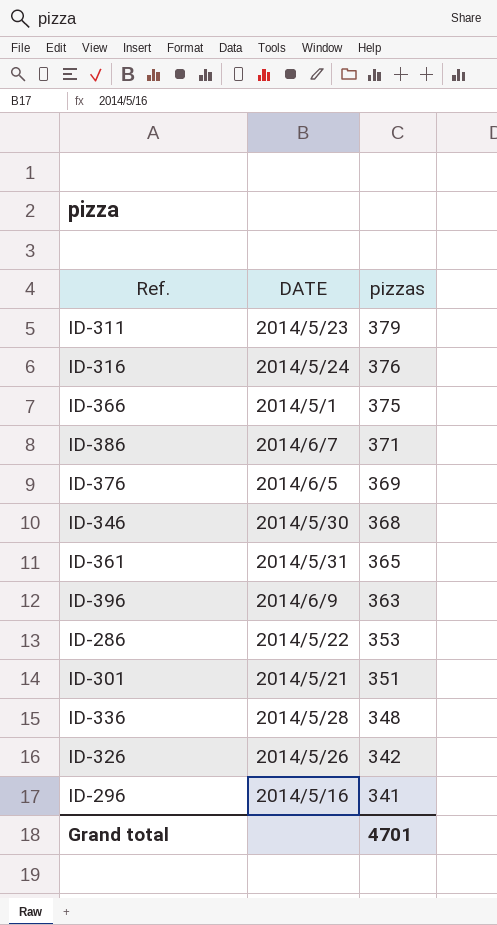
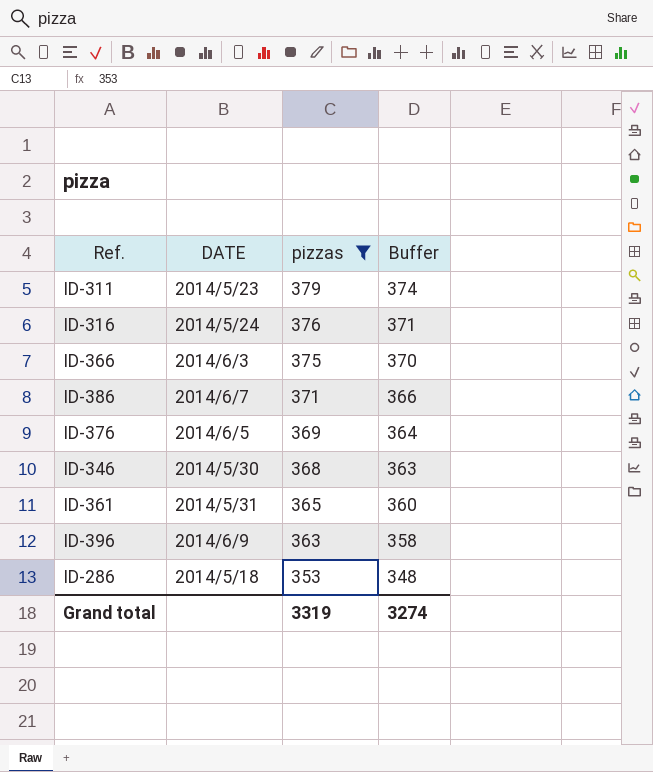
filter: none -> pizzas >= 353
column Buffer | formula: none -> [pizzas] - 5
ID-366 | DATE: 2014/5/1 -> 2014/6/3
ID-286 | DATE: 2014/5/22 -> 2014/5/18
Grand total | pizzas: 4701 -> 3319

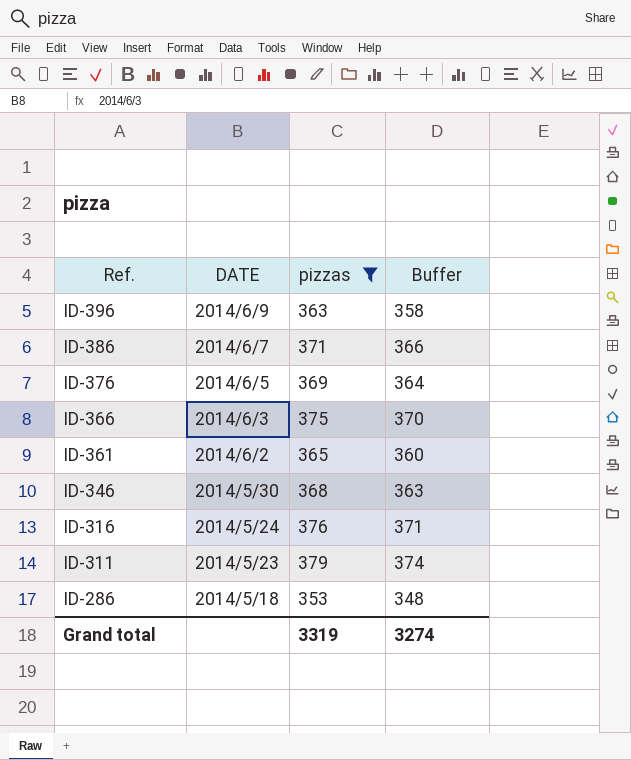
row order: pizzas descending -> Ref. descending
ID-361 | DATE: 2014/5/31 -> 2014/6/2

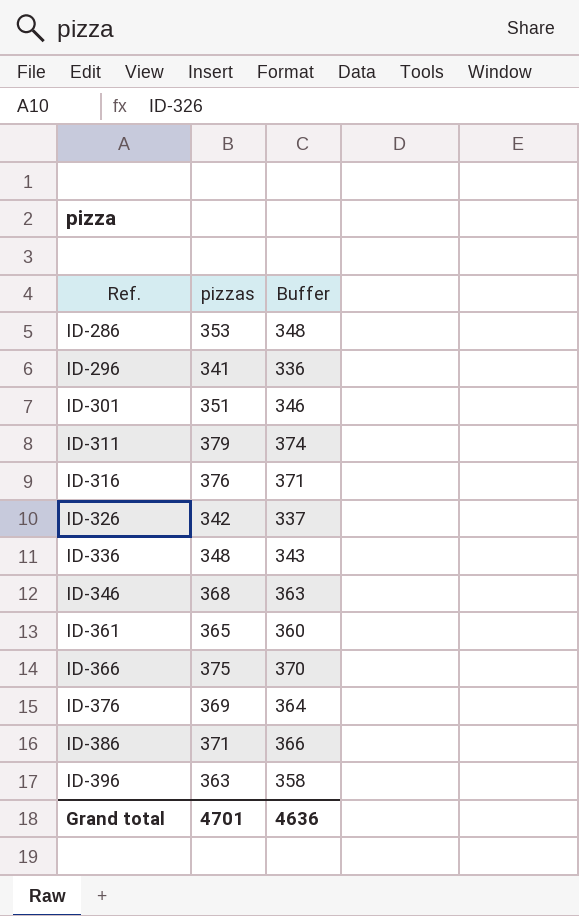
filter: pizzas >= 353 -> none
row order: Ref. descending -> Ref. ascending
column DATE | position: 2 -> none
Grand total | pizzas: 3319 -> 4701
Grand total | Buffer: 3274 -> 4636

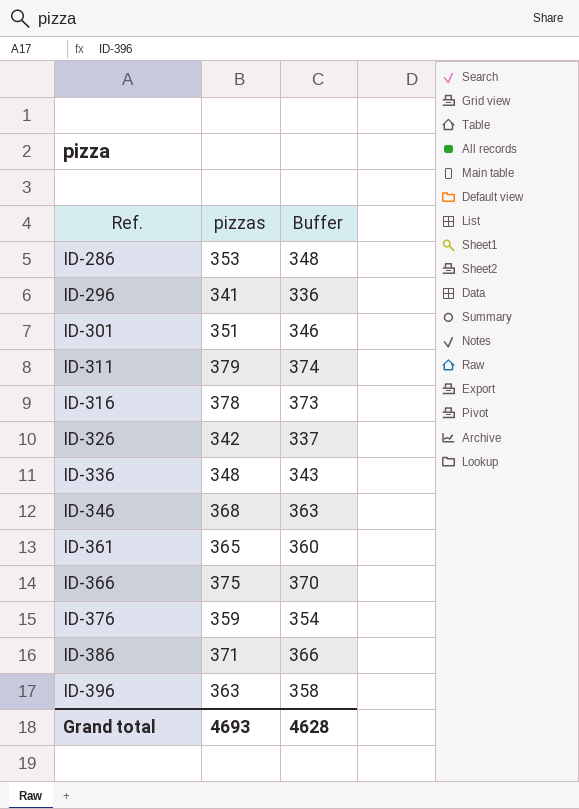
ID-316 | pizzas: 376 -> 378
ID-316 | Buffer: 371 -> 373
ID-376 | pizzas: 369 -> 359
ID-376 | Buffer: 364 -> 354
Grand total | pizzas: 4701 -> 4693
Grand total | Buffer: 4636 -> 4628

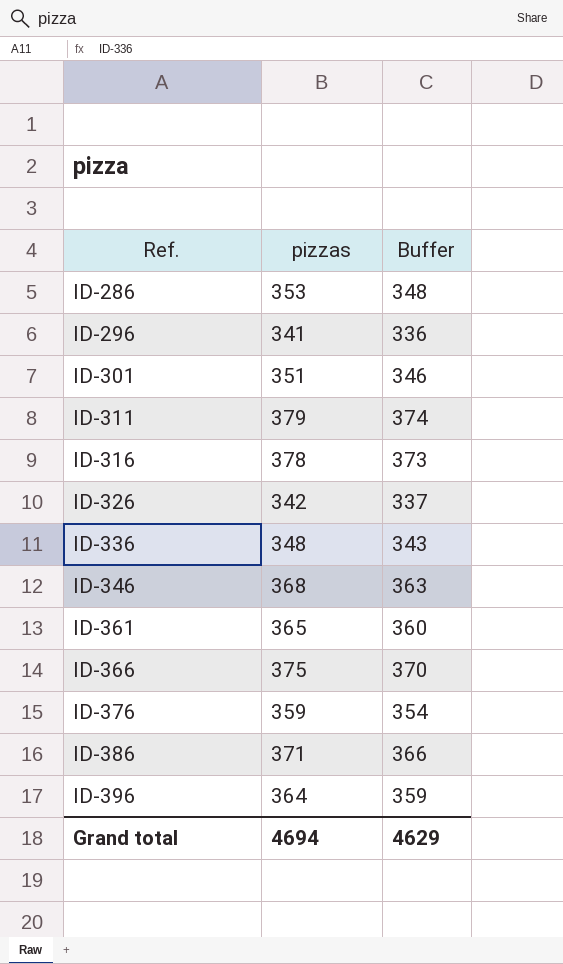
ID-396 | pizzas: 363 -> 364
ID-396 | Buffer: 358 -> 359
Grand total | pizzas: 4693 -> 4694
Grand total | Buffer: 4628 -> 4629

